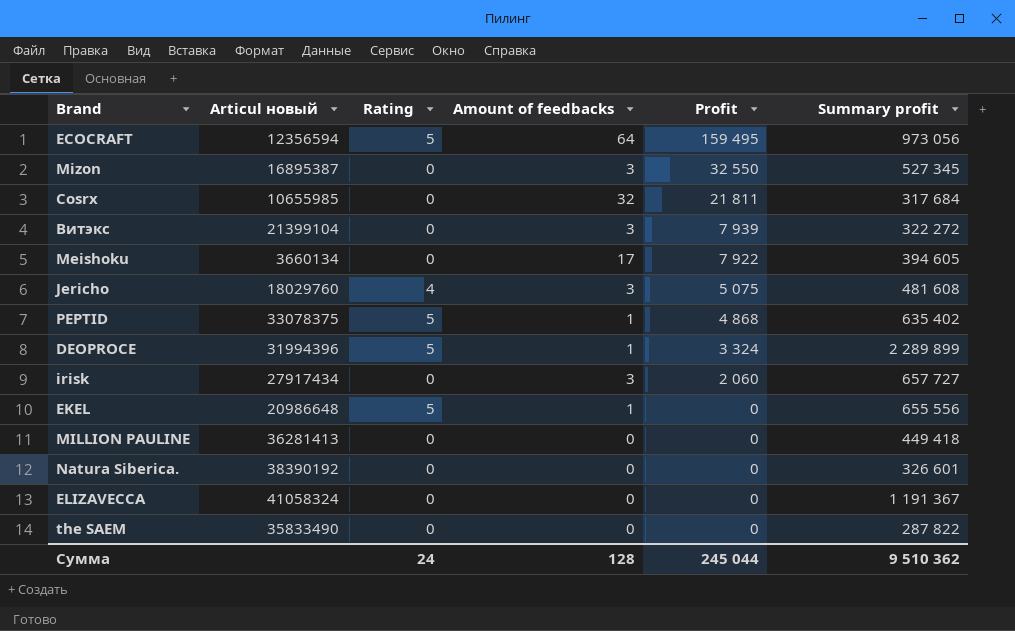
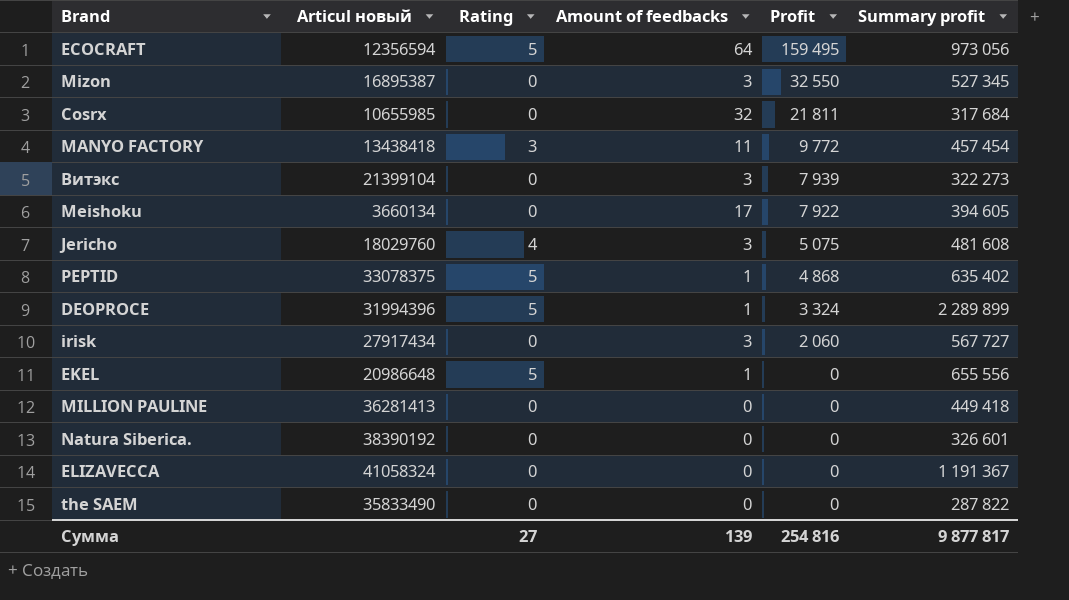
row MANYO FACTORY: none -> 13438418 | 3 | 11 | 9 772 | 457 454
Витэкс | Summary profit: 322 272 -> 322 273
irisk | Summary profit: 657 727 -> 567 727
Сумма | Rating: 24 -> 27
Сумма | Amount of feedbacks: 128 -> 139
Сумма | Profit: 245 044 -> 254 816
Сумма | Summary profit: 9 510 362 -> 9 877 817

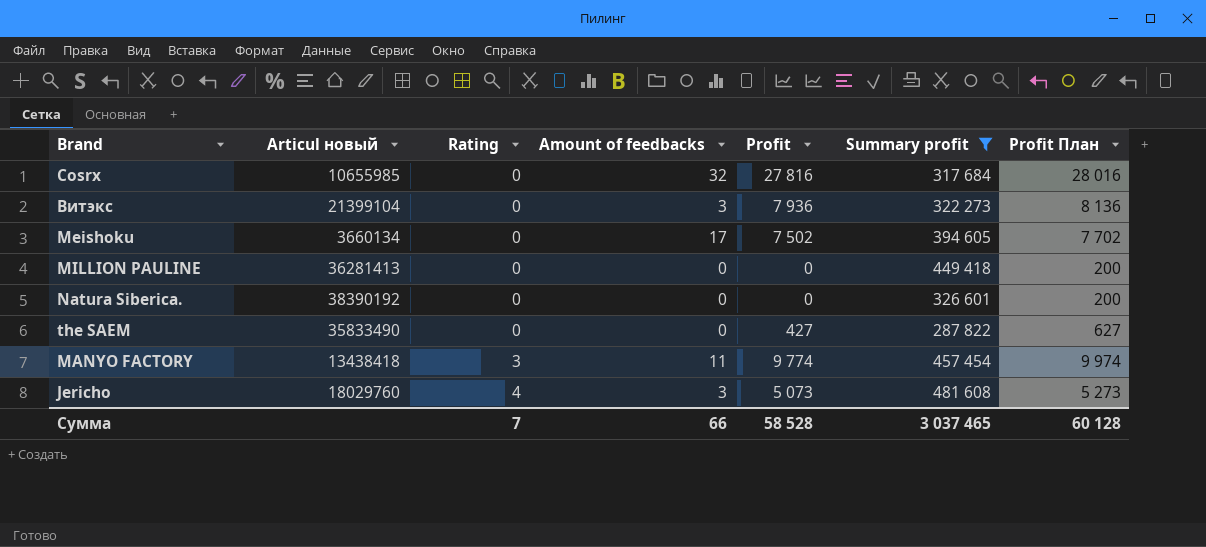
filter: none -> Summary profit <= 481 608
row order: Profit descending -> Rating ascending
column Profit План | formula: none -> [Profit] + 200
Cosrx | Profit: 21 811 -> 27 816
Витэкс | Profit: 7 939 -> 7 936
Meishoku | Profit: 7 922 -> 7 502
the SAEM | Profit: 0 -> 427
MANYO FACTORY | Profit: 9 772 -> 9 774
Jericho | Profit: 5 075 -> 5 073
Сумма | Rating: 27 -> 7
Сумма | Amount of feedbacks: 139 -> 66
Сумма | Profit: 254 816 -> 58 528
Сумма | Summary profit: 9 877 817 -> 3 037 465

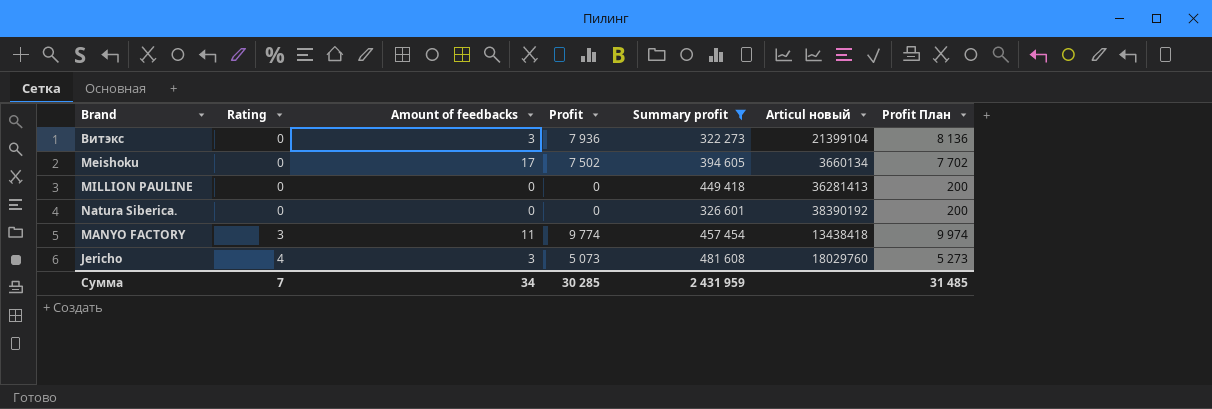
column Articul новый | position: 2 -> 6
row Cosrx: 10655985 | 0 | 32 | 27 816 | 317 684 | 28 016 -> none
row the SAEM: 35833490 | 0 | 0 | 427 | 287 822 | 627 -> none
Сумма | Amount of feedbacks: 66 -> 34
Сумма | Profit: 58 528 -> 30 285
Сумма | Summary profit: 3 037 465 -> 2 431 959
Сумма | Profit План: 60 128 -> 31 485

